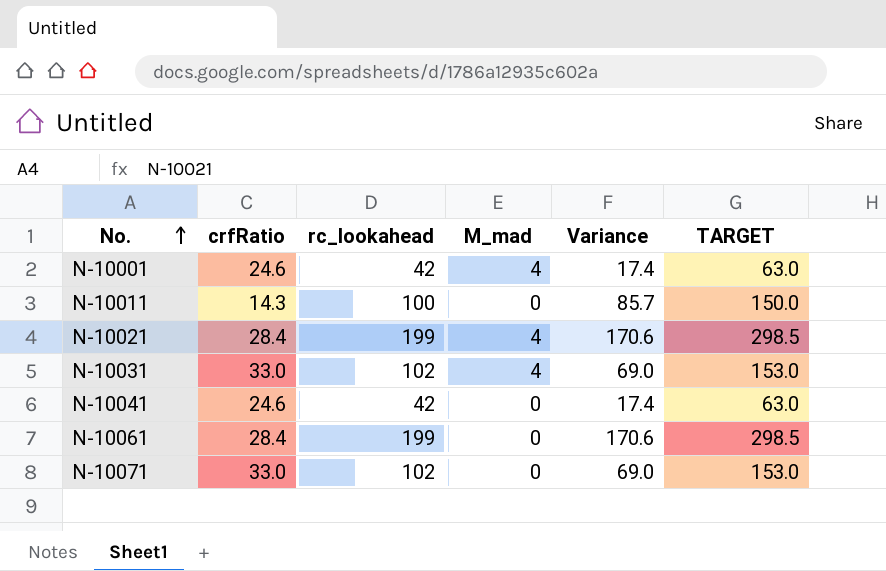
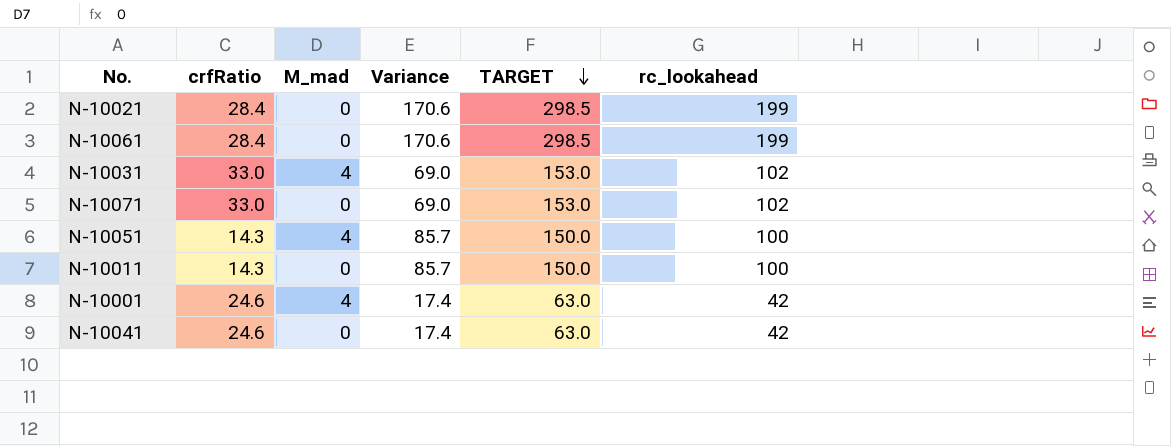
row order: No. ascending -> TARGET descending
column rc_lookahead | position: 3 -> 6
N-10021 | M_mad: 4 -> 0
row N-10051: none -> 14.3 | 4 | 85.7 | 150.0 | 100

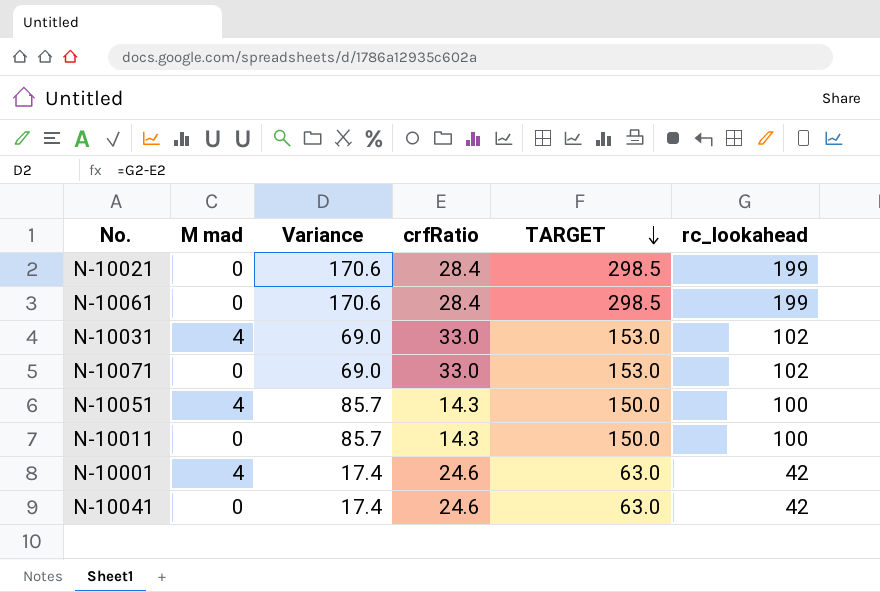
column name: M_mad -> M mad
column crfRatio | position: 2 -> 4

